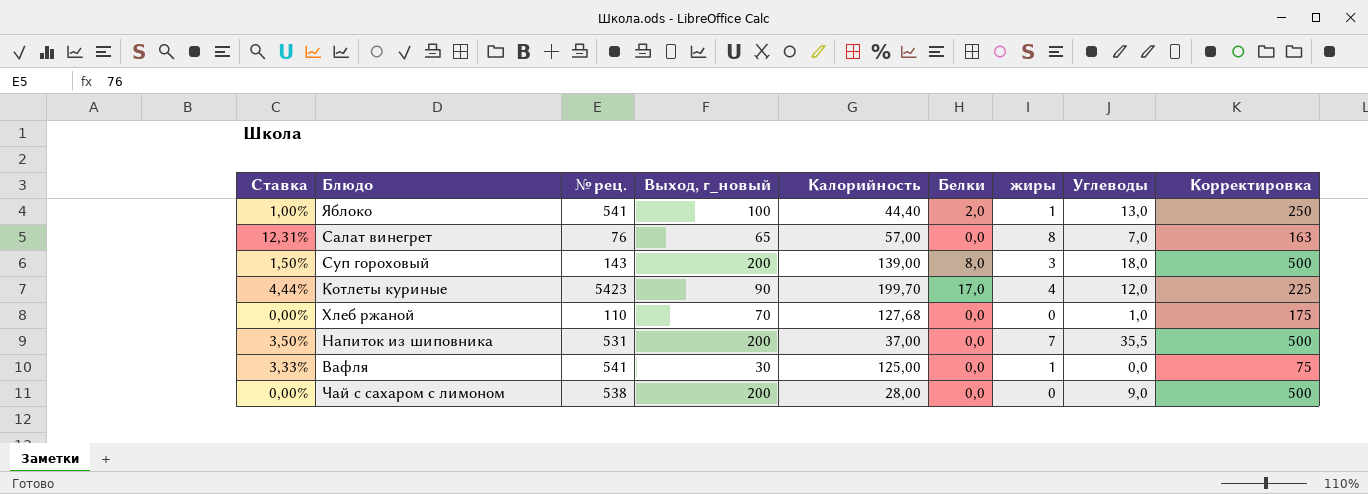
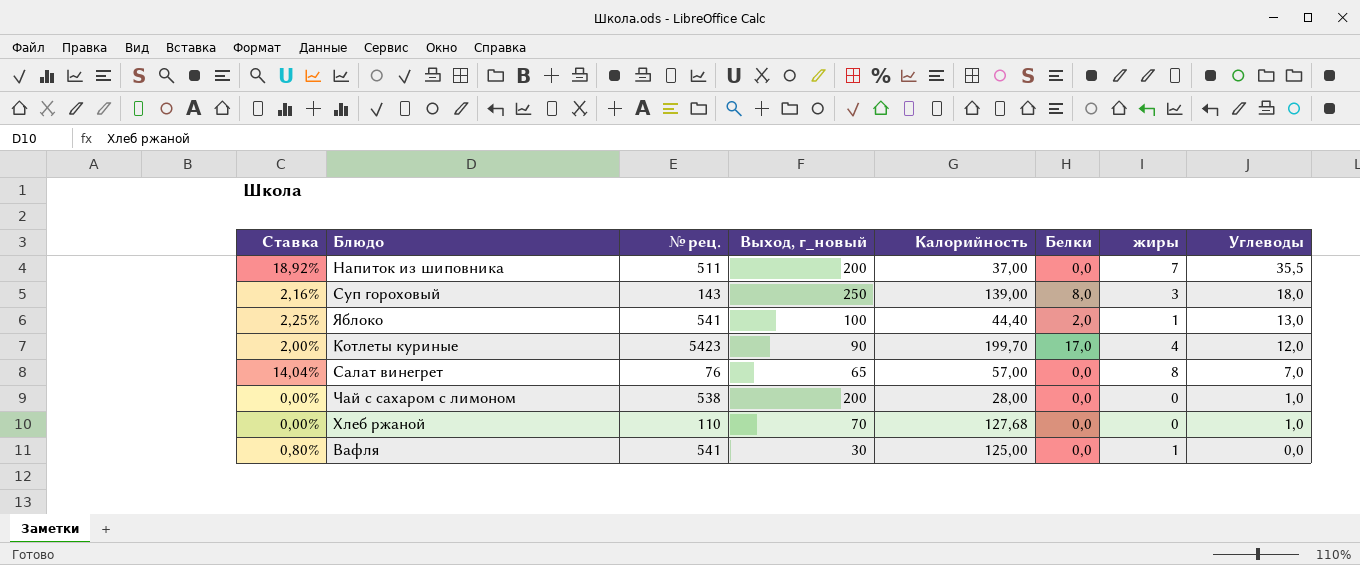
row order: none -> Углеводы descending
column Корректировка | formula: [Выход, г_новый] * 2,5 -> none
column Ставка | formula: [жиры] / [Выход, г_новый] -> [жиры] / [Калорийность]
Напиток из шиповника | № рец.: 531 -> 511
Суп гороховый | Выход, г_новый: 200 -> 250
Чай с сахаром с лимоном | Углеводы: 9,0 -> 1,0

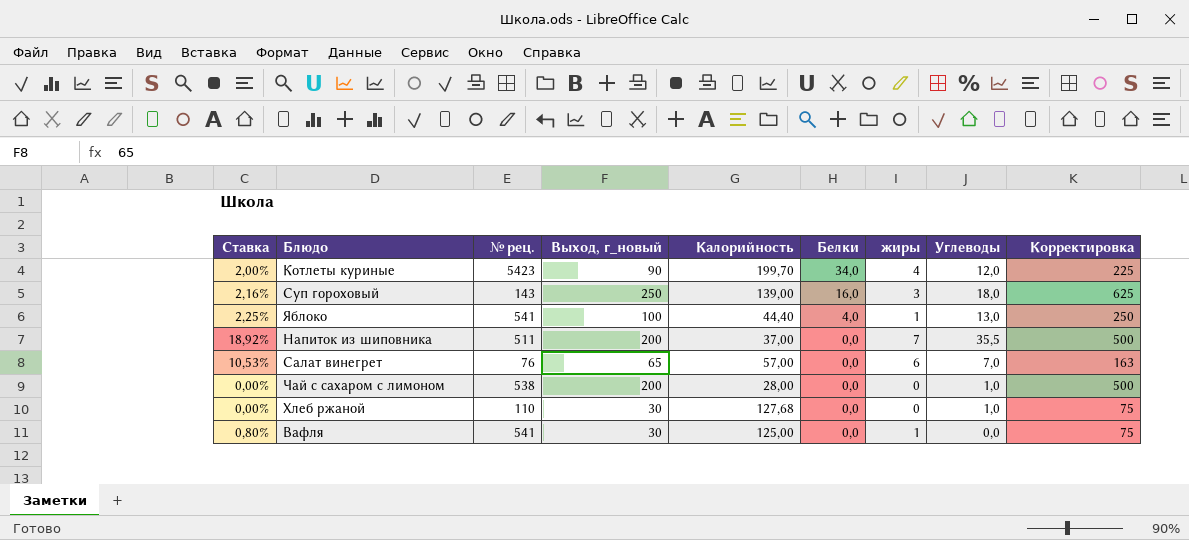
row order: Углеводы descending -> Белки descending
column Корректировка | formula: none -> [Выход, г_новый] * 2,5
Котлеты куриные | Белки: 17,0 -> 34,0
Суп гороховый | Белки: 8,0 -> 16,0
Яблоко | Белки: 2,0 -> 4,0
Салат винегрет | Ставка: 14,04% -> 10,53%
Салат винегрет | жиры: 8 -> 6
Хлеб ржаной | Выход, г_новый: 70 -> 30

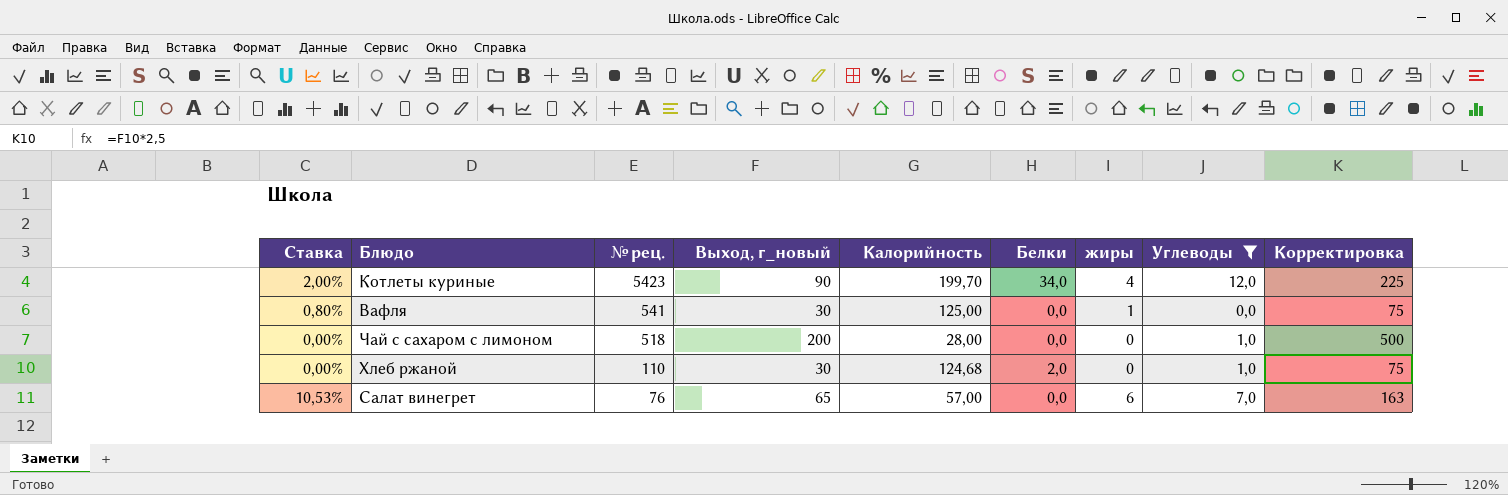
filter: none -> Углеводы <= 12,0
row order: Белки descending -> № рец. descending
Чай с сахаром с лимоном | № рец.: 538 -> 518
Хлеб ржаной | Калорийность: 127,68 -> 124,68
Хлеб ржаной | Белки: 0,0 -> 2,0

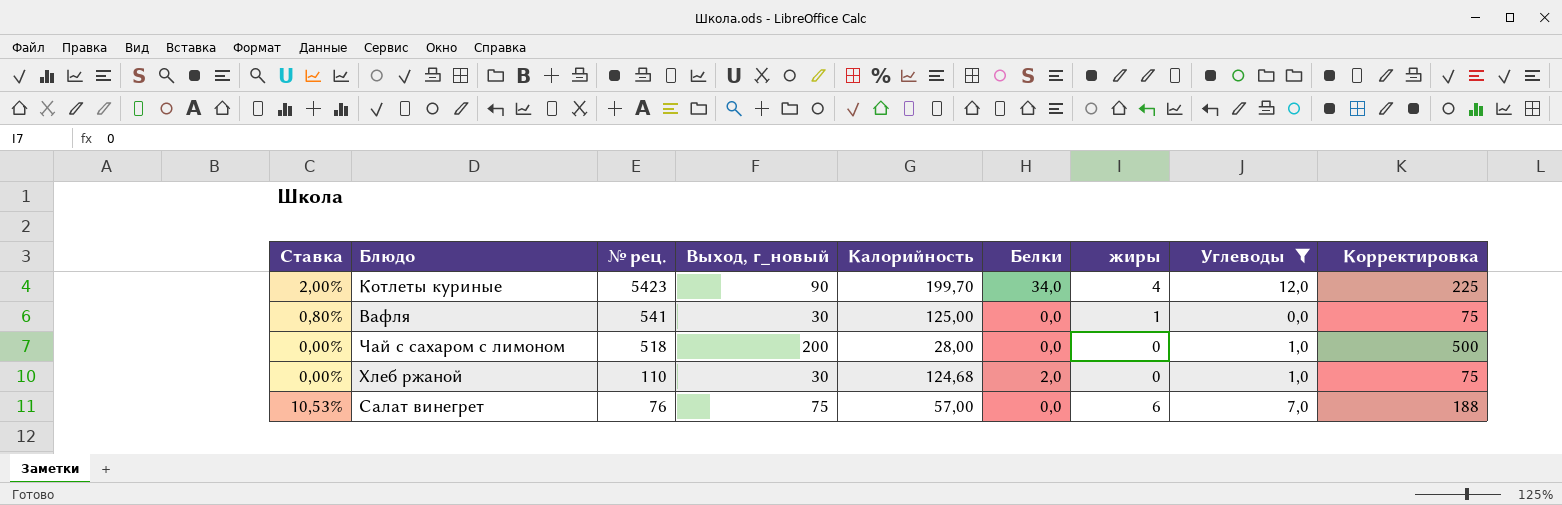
Салат винегрет | Выход, г_новый: 65 -> 75
Салат винегрет | Корректировка: 163 -> 188

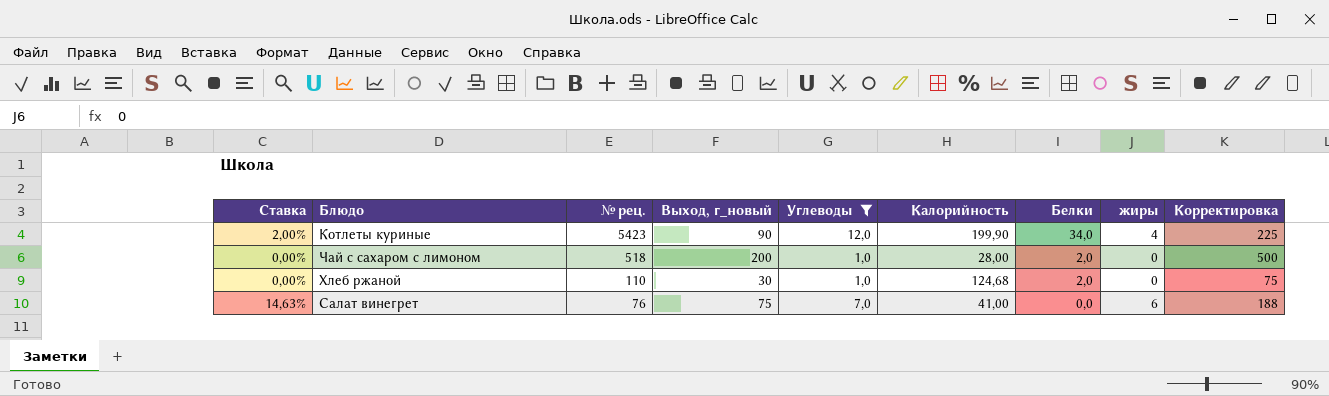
column Углеводы | position: 8 -> 5
row Вафля: 0,80% | 541 | 30 | 125,00 | 0,0 | 1 | 0,0 | 75 -> none
Котлеты куриные | Калорийность: 199,70 -> 199,90
Чай с сахаром с лимоном | Белки: 0,0 -> 2,0
Салат винегрет | Ставка: 10,53% -> 14,63%
Салат винегрет | Калорийность: 57,00 -> 41,00

